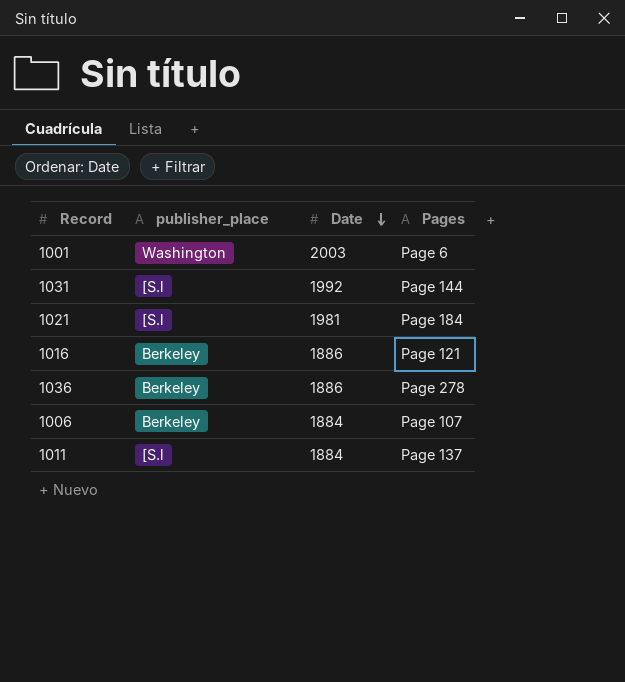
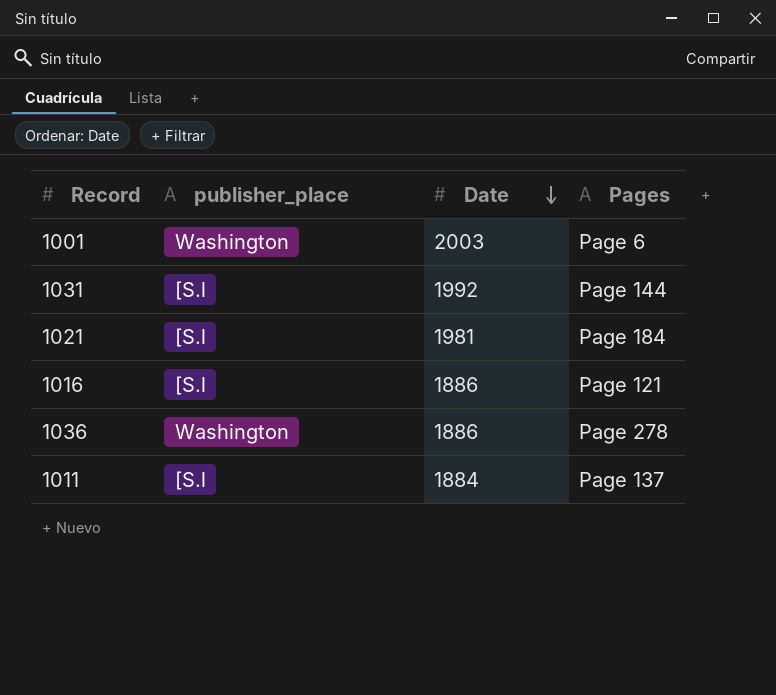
row 1006: Berkeley | 1884 | Page 107 -> none
1016 | publisher_place: Berkeley -> [S.l
1036 | publisher_place: Berkeley -> Washington

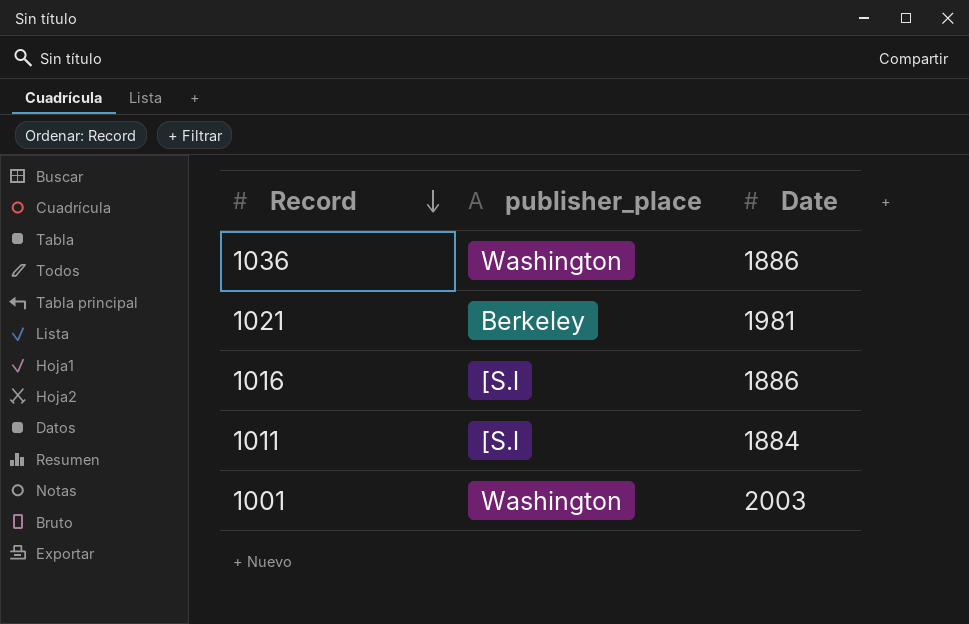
row order: Date descending -> Record descending
column Pages | position: 4 -> none
row 1031: [S.l | 1992 | Page 144 -> none
1021 | publisher_place: [S.l -> Berkeley

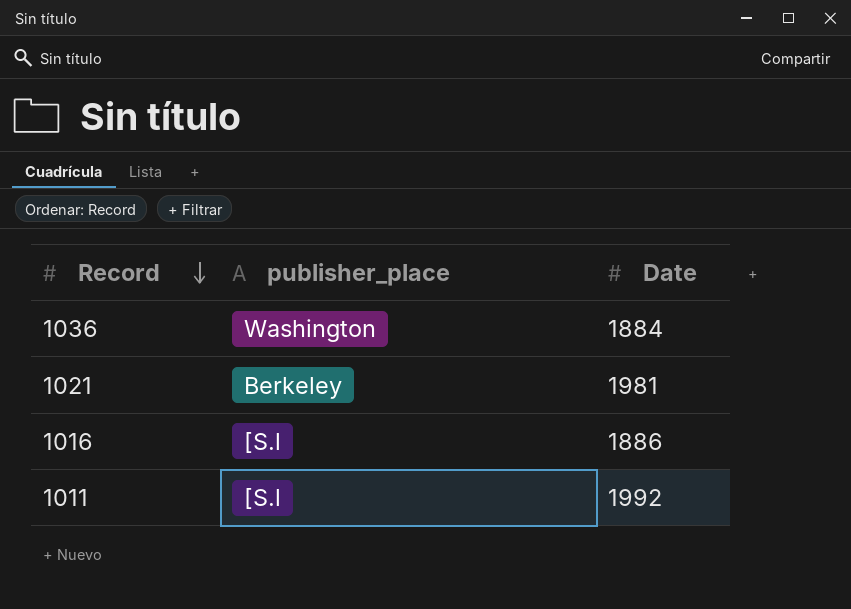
row 1001: Washington | 2003 -> none
1036 | Date: 1886 -> 1884
1011 | Date: 1884 -> 1992

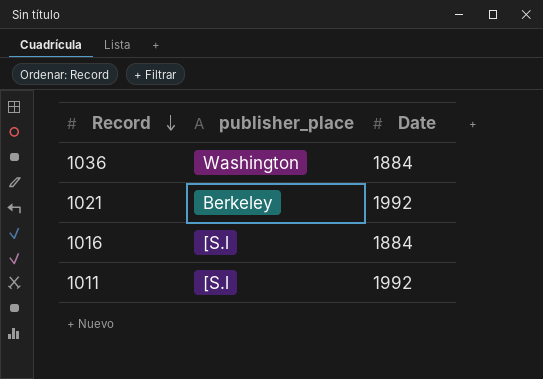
1021 | Date: 1981 -> 1992
1016 | Date: 1886 -> 1884

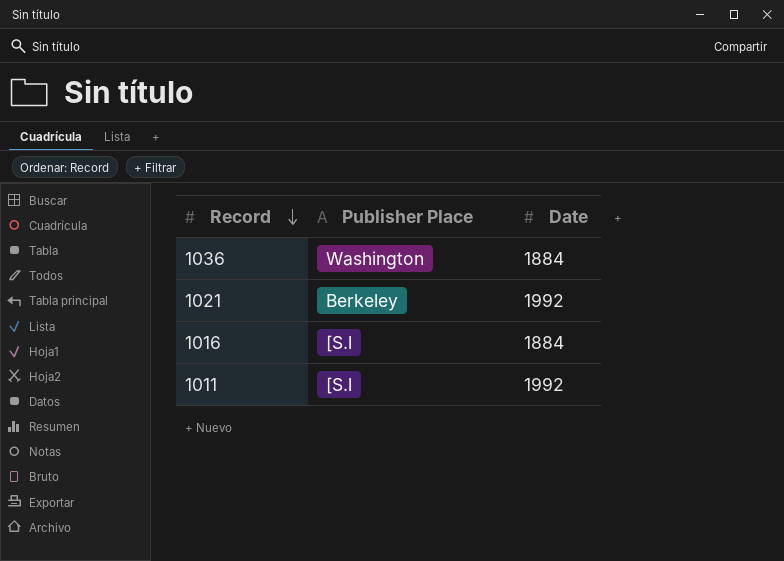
column name: publisher_place -> Publisher Place

